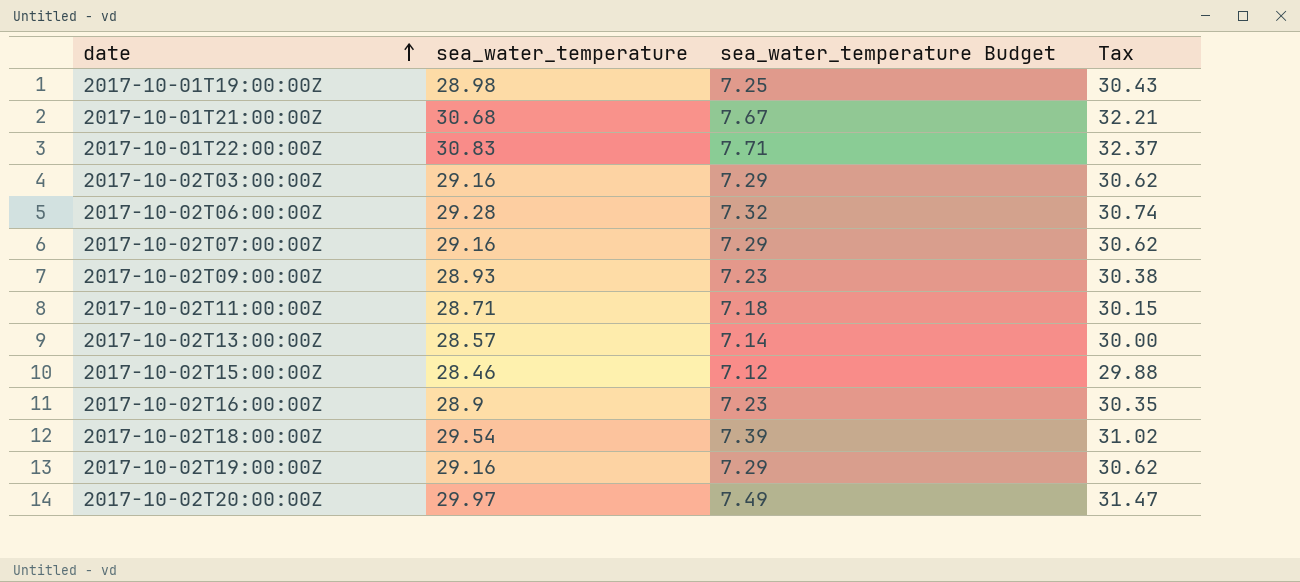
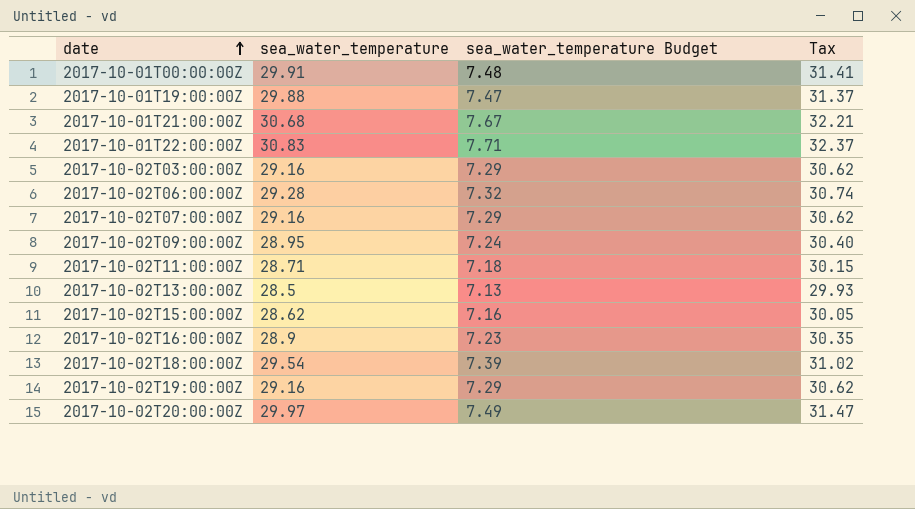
row 2017-10-01T00:00:00Z: none -> 29.91 | 7.48 | 31.41
2017-10-01T19:00:00Z | sea_water_temperature: 28.98 -> 29.88
2017-10-01T19:00:00Z | sea_water_temperature Budget: 7.25 -> 7.47
2017-10-01T19:00:00Z | Tax: 30.43 -> 31.37
2017-10-02T09:00:00Z | sea_water_temperature: 28.93 -> 28.95
2017-10-02T09:00:00Z | sea_water_temperature Budget: 7.23 -> 7.24
2017-10-02T09:00:00Z | Tax: 30.38 -> 30.40
2017-10-02T13:00:00Z | sea_water_temperature: 28.57 -> 28.5
2017-10-02T13:00:00Z | sea_water_temperature Budget: 7.14 -> 7.13
2017-10-02T13:00:00Z | Tax: 30.00 -> 29.93
2017-10-02T15:00:00Z | sea_water_temperature: 28.46 -> 28.62
2017-10-02T15:00:00Z | sea_water_temperature Budget: 7.12 -> 7.16
2017-10-02T15:00:00Z | Tax: 29.88 -> 30.05

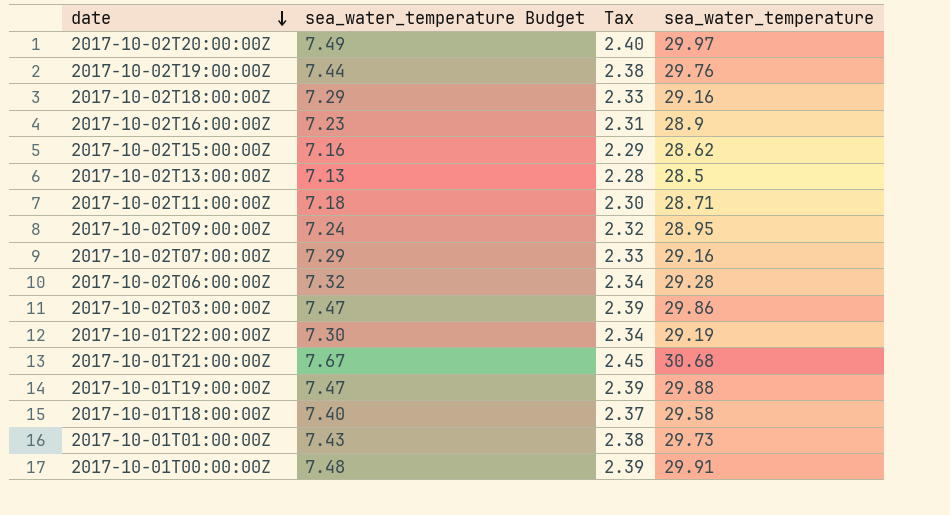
row order: date ascending -> date descending
column Tax | formula: [sea_water_temperature] * 1.05 -> [sea_water_temperature] * 0.08
column sea_water_temperature | position: 2 -> 4
2017-10-02T19:00:00Z | sea_water_temperature Budget: 7.29 -> 7.44
2017-10-02T19:00:00Z | sea_water_temperature: 29.16 -> 29.76
2017-10-02T18:00:00Z | sea_water_temperature Budget: 7.39 -> 7.29
2017-10-02T18:00:00Z | sea_water_temperature: 29.54 -> 29.16
2017-10-02T03:00:00Z | sea_water_temperature Budget: 7.29 -> 7.47
2017-10-02T03:00:00Z | sea_water_temperature: 29.16 -> 29.86
2017-10-01T22:00:00Z | sea_water_temperature Budget: 7.71 -> 7.30
2017-10-01T22:00:00Z | sea_water_temperature: 30.83 -> 29.19
row 2017-10-01T18:00:00Z: none -> 7.40 | 2.37 | 29.58
row 2017-10-01T01:00:00Z: none -> 7.43 | 2.38 | 29.73

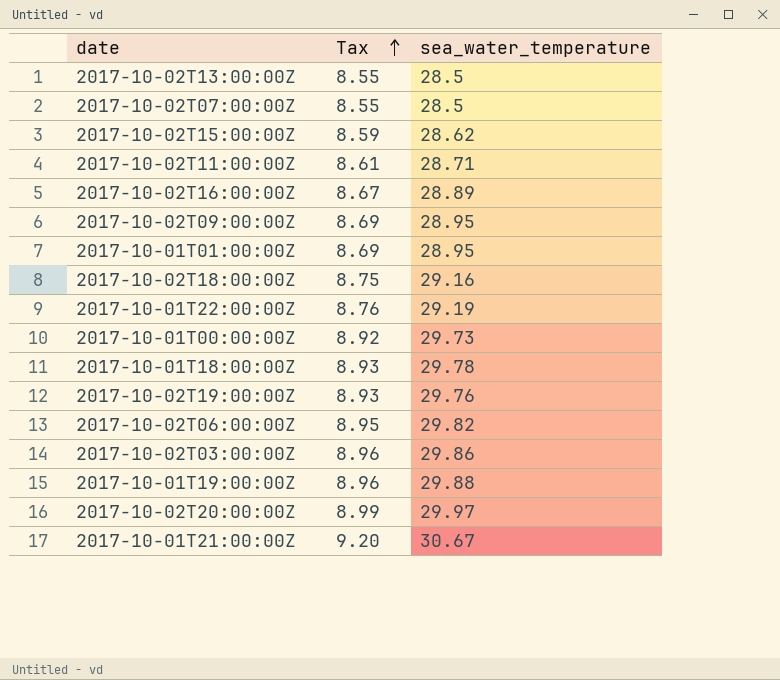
row order: date descending -> Tax ascending
column sea_water_temperature Budget | formula: [sea_water_temperature] * 0.25 -> none
column Tax | formula: [sea_water_temperature] * 0.08 -> [sea_water_temperature] * 0.3
2017-10-02T07:00:00Z | sea_water_temperature: 29.16 -> 28.5
2017-10-02T16:00:00Z | sea_water_temperature: 28.9 -> 28.89
2017-10-01T01:00:00Z | sea_water_temperature: 29.73 -> 28.95
2017-10-01T00:00:00Z | sea_water_temperature: 29.91 -> 29.73
2017-10-01T18:00:00Z | sea_water_temperature: 29.58 -> 29.78
2017-10-02T06:00:00Z | sea_water_temperature: 29.28 -> 29.82
2017-10-01T21:00:00Z | sea_water_temperature: 30.68 -> 30.67

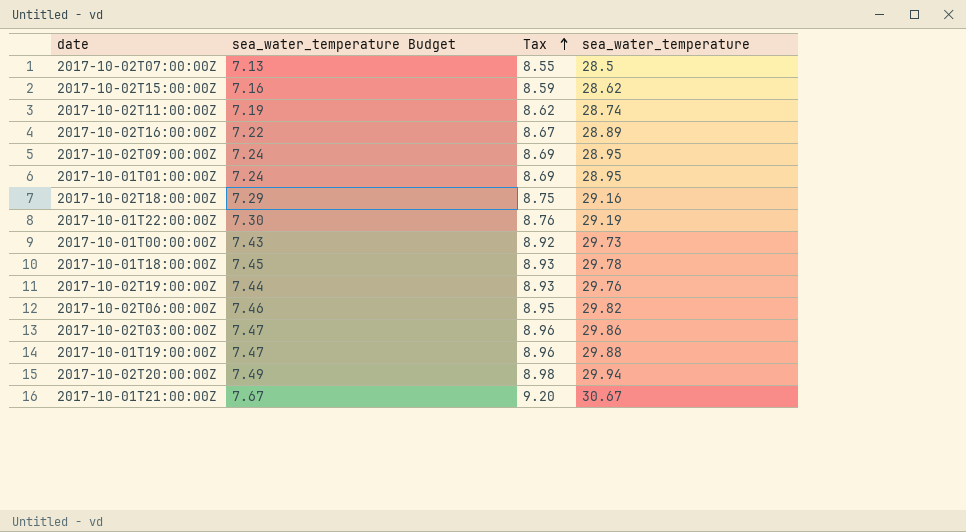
column sea_water_temperature Budget | formula: none -> [sea_water_temperature] * 0.25
row 2017-10-02T13:00:00Z: 8.55 | 28.5 -> none
2017-10-02T11:00:00Z | Tax: 8.61 -> 8.62
2017-10-02T11:00:00Z | sea_water_temperature: 28.71 -> 28.74
2017-10-02T20:00:00Z | Tax: 8.99 -> 8.98
2017-10-02T20:00:00Z | sea_water_temperature: 29.97 -> 29.94

